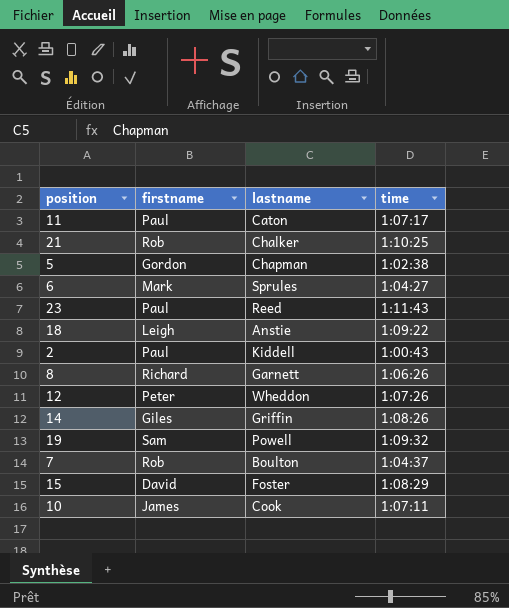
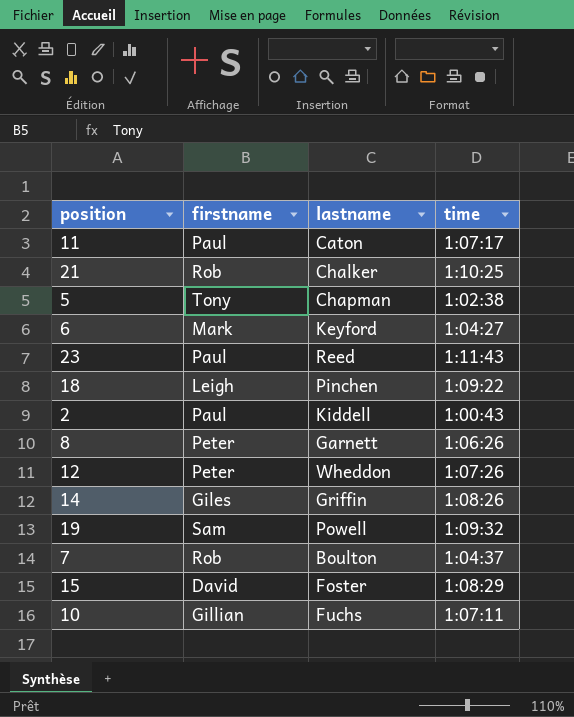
5 | firstname: Gordon -> Tony
6 | lastname: Sprules -> Keyford
18 | lastname: Anstie -> Pinchen
8 | firstname: Richard -> Peter
10 | firstname: James -> Gillian
10 | lastname: Cook -> Fuchs

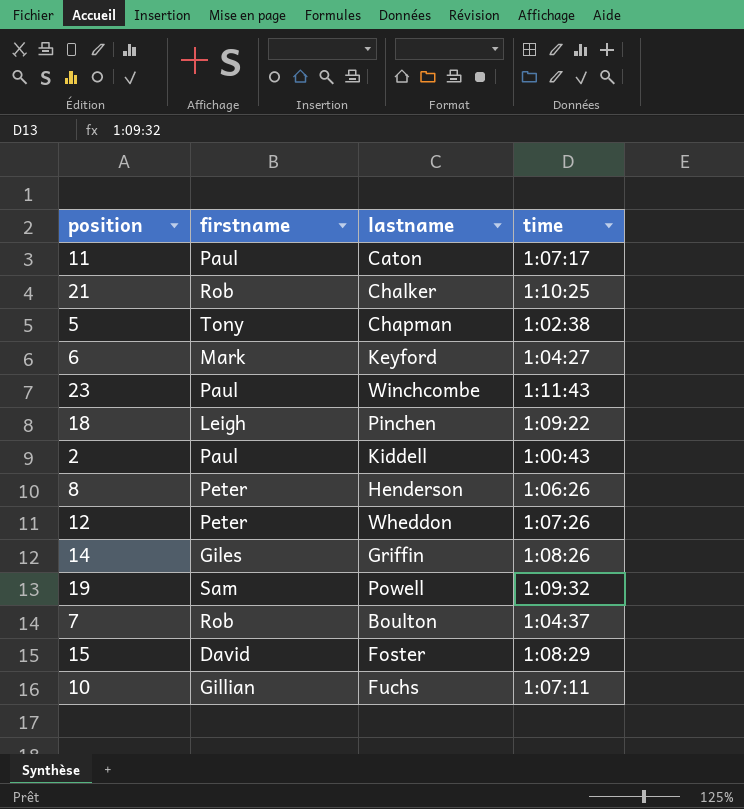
23 | lastname: Reed -> Winchcombe
8 | lastname: Garnett -> Henderson

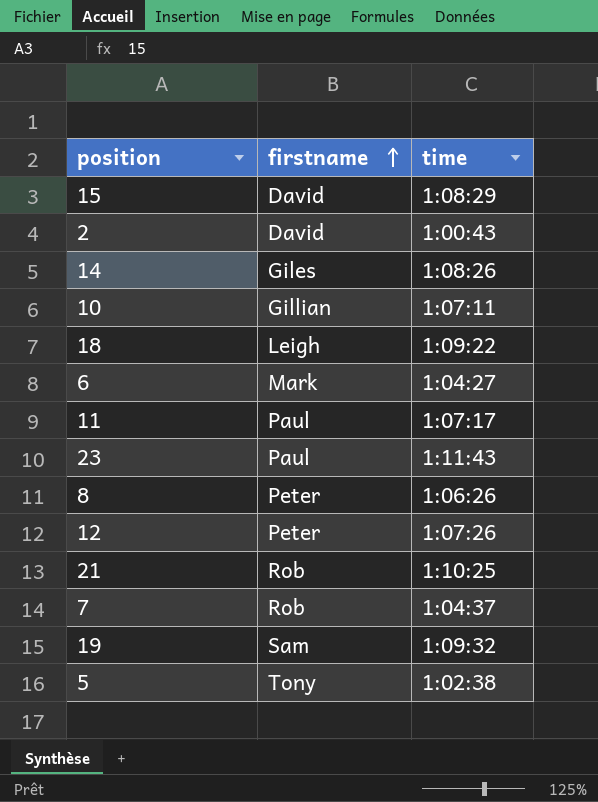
row order: none -> firstname ascending
column lastname | position: 3 -> none
2 | firstname: Paul -> David

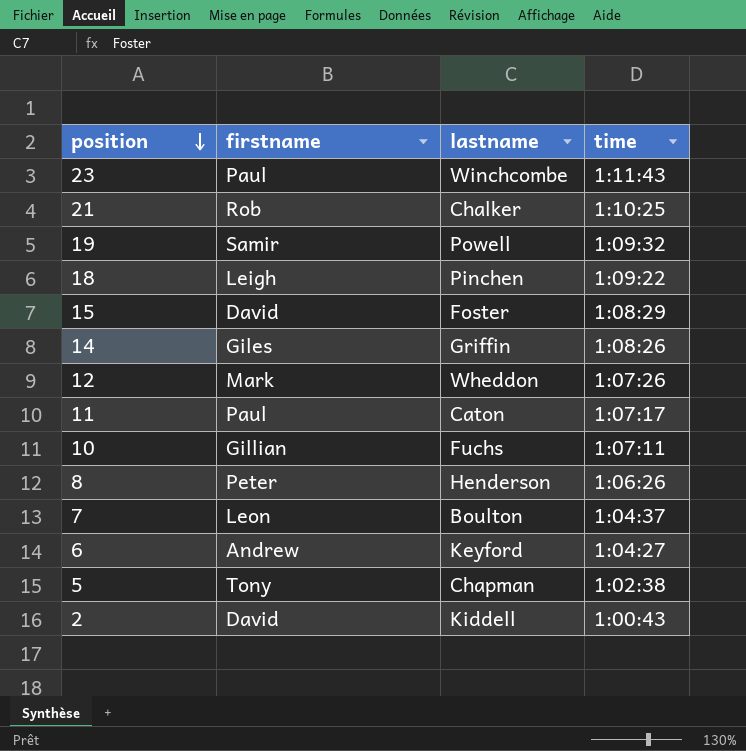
row order: firstname ascending -> position descending
column lastname | position: none -> 3
19 | firstname: Sam -> Samir
12 | firstname: Peter -> Mark
7 | firstname: Rob -> Leon
6 | firstname: Mark -> Andrew

